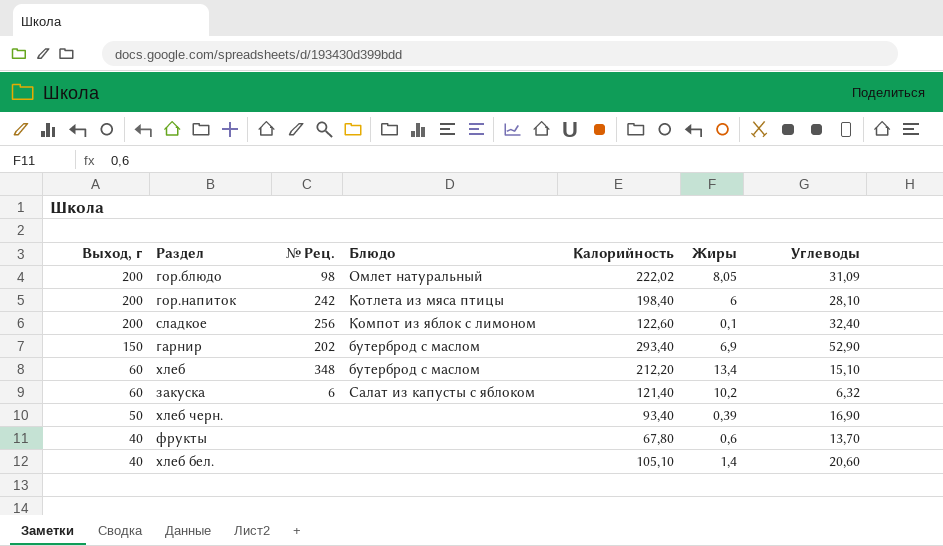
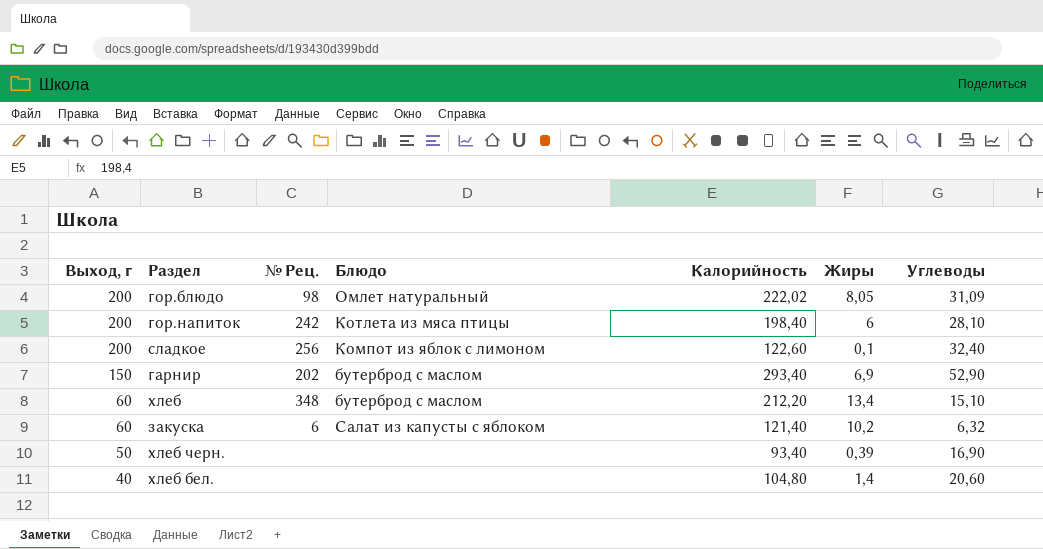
row фрукты: 40 | none | none | 67,80 | 0,6 | 13,70 -> none
хлеб бел. | Калорийность: 105,10 -> 104,80

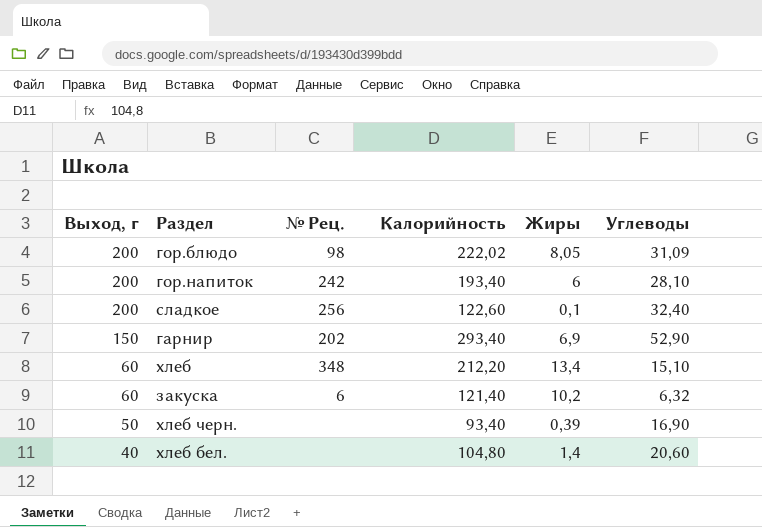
column Блюдо | position: 4 -> none
гор.напиток | Калорийность: 198,40 -> 193,40

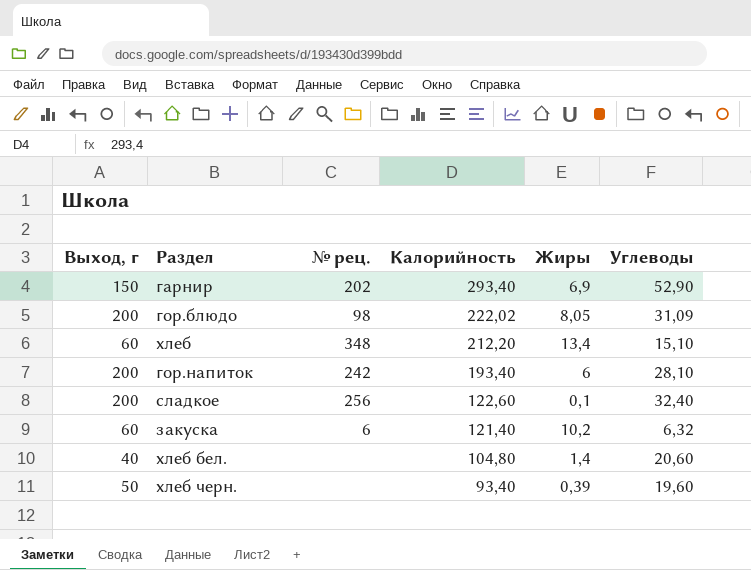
row order: Выход, г descending -> Калорийность descending
column name: № Рец. -> № рец.
хлеб черн. | Углеводы: 16,90 -> 19,60

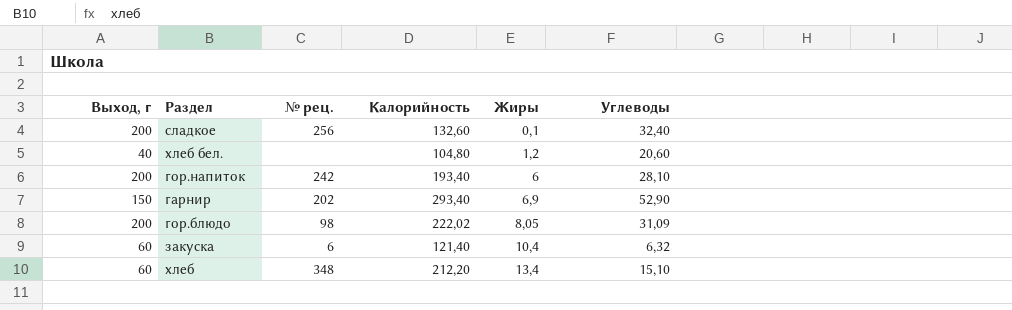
row order: Калорийность descending -> Жиры ascending
row хлеб черн.: 50 | none | 93,40 | 0,39 | 19,60 -> none
сладкое | Калорийность: 122,60 -> 132,60
хлеб бел. | Жиры: 1,4 -> 1,2
закуска | Жиры: 10,2 -> 10,4

